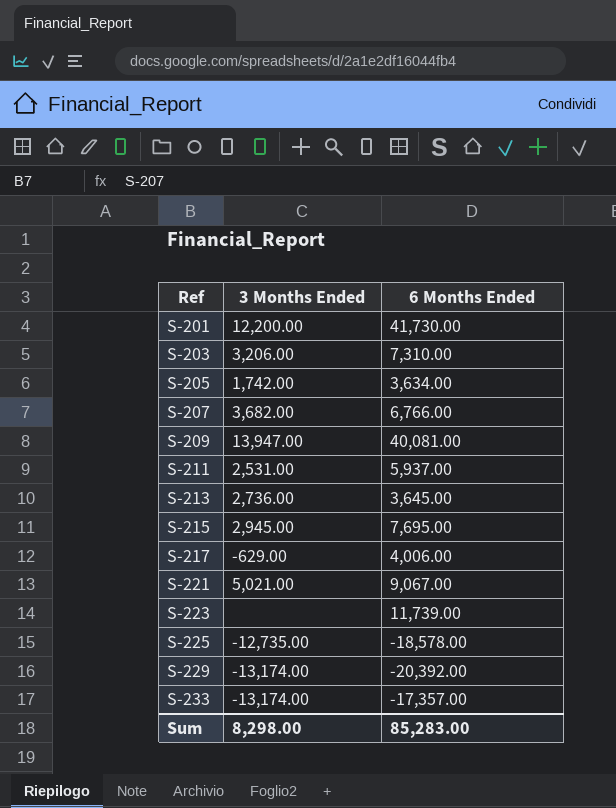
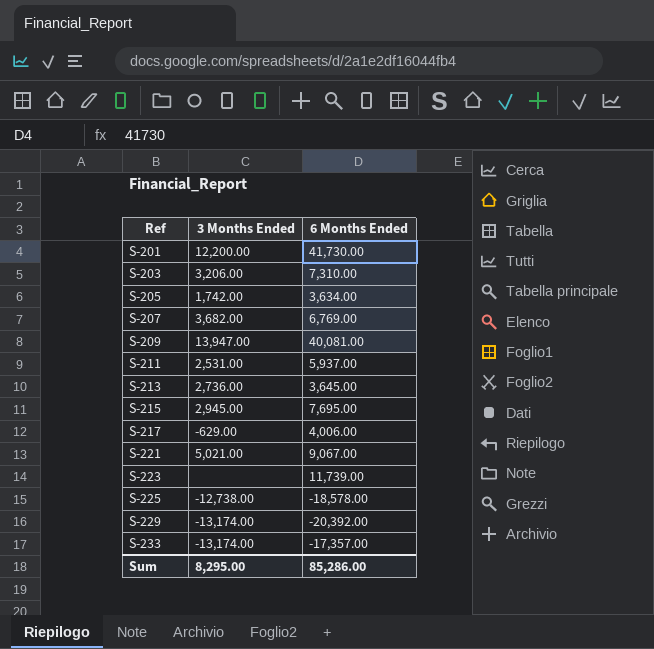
S-207 | 6 Months Ended: 6,766.00 -> 6,769.00
S-225 | 3 Months Ended: -12,735.00 -> -12,738.00
Sum | 3 Months Ended: 8,298.00 -> 8,295.00
Sum | 6 Months Ended: 85,283.00 -> 85,286.00

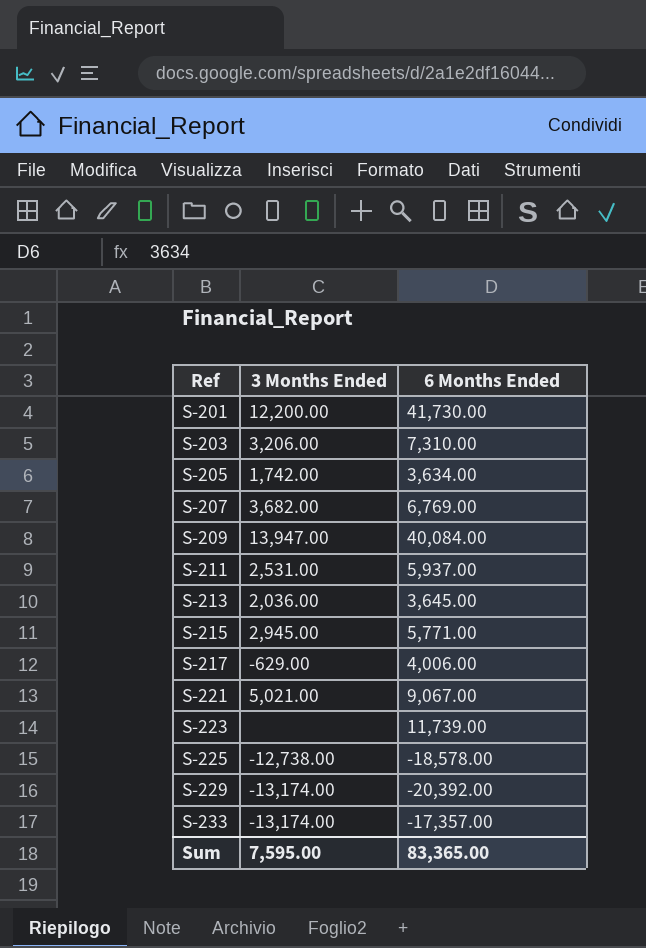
S-209 | 6 Months Ended: 40,081.00 -> 40,084.00
S-213 | 3 Months Ended: 2,736.00 -> 2,036.00
S-215 | 6 Months Ended: 7,695.00 -> 5,771.00
Sum | 3 Months Ended: 8,295.00 -> 7,595.00
Sum | 6 Months Ended: 85,286.00 -> 83,365.00

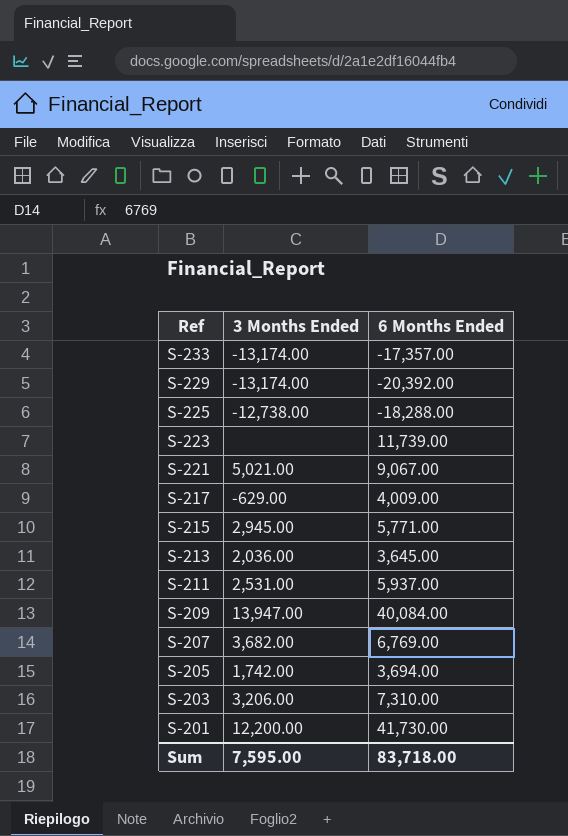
row order: Ref ascending -> Ref descending
S-225 | 6 Months Ended: -18,578.00 -> -18,288.00
S-217 | 6 Months Ended: 4,006.00 -> 4,009.00
S-205 | 6 Months Ended: 3,634.00 -> 3,694.00
Sum | 6 Months Ended: 83,365.00 -> 83,718.00

